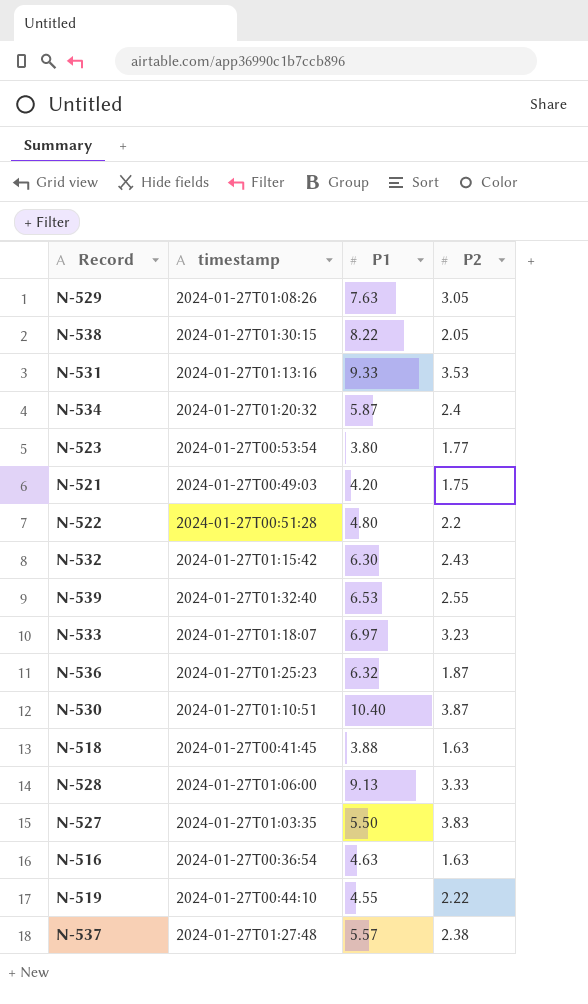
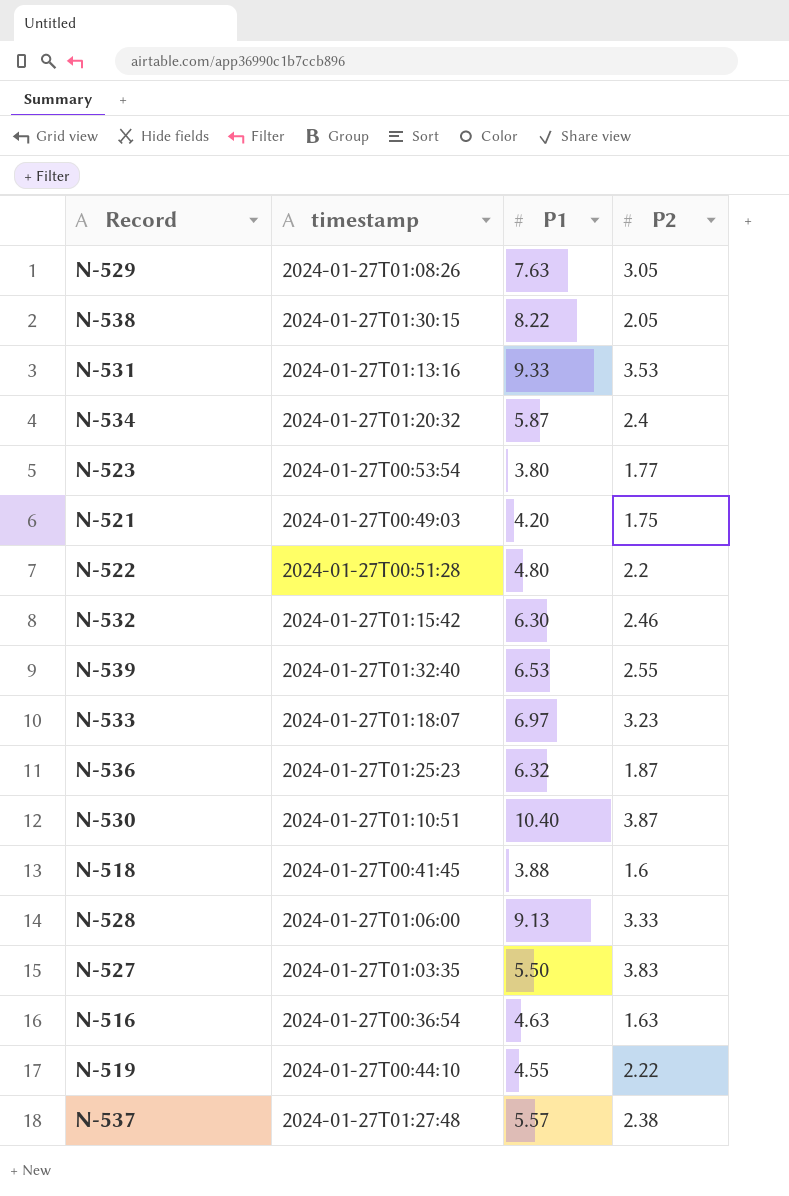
N-532 | P2: 2.43 -> 2.46
N-518 | P2: 1.63 -> 1.6

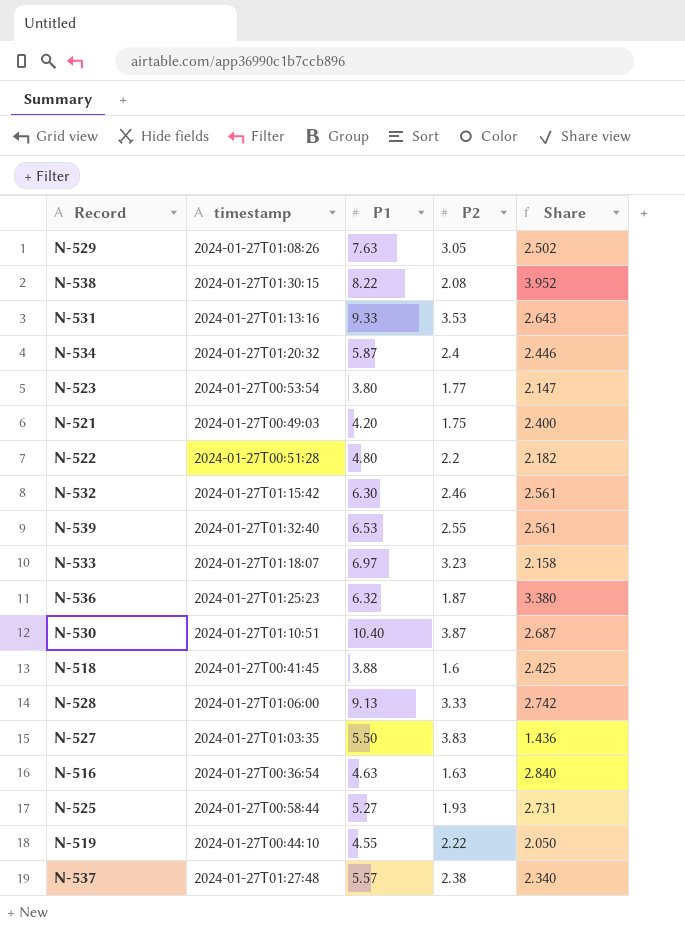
column Share | formula: none -> [P1] / [P2]
N-538 | P2: 2.05 -> 2.08
row N-525: none -> 2024-01-27T00:58:44 | 5.27 | 1.93 | 2.731

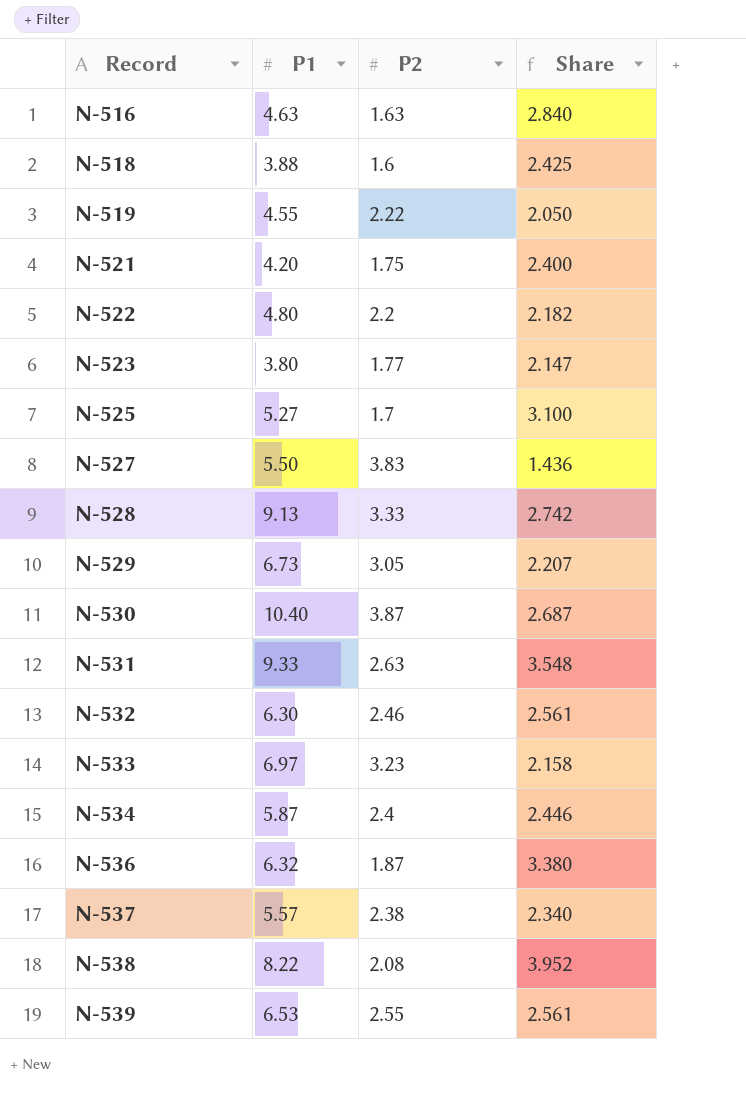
row order: none -> Record ascending
column timestamp | position: 2 -> none
N-525 | P2: 1.93 -> 1.7
N-525 | Share: 2.731 -> 3.100
N-529 | P1: 7.63 -> 6.73
N-529 | Share: 2.502 -> 2.207
N-531 | P2: 3.53 -> 2.63
N-531 | Share: 2.643 -> 3.548

